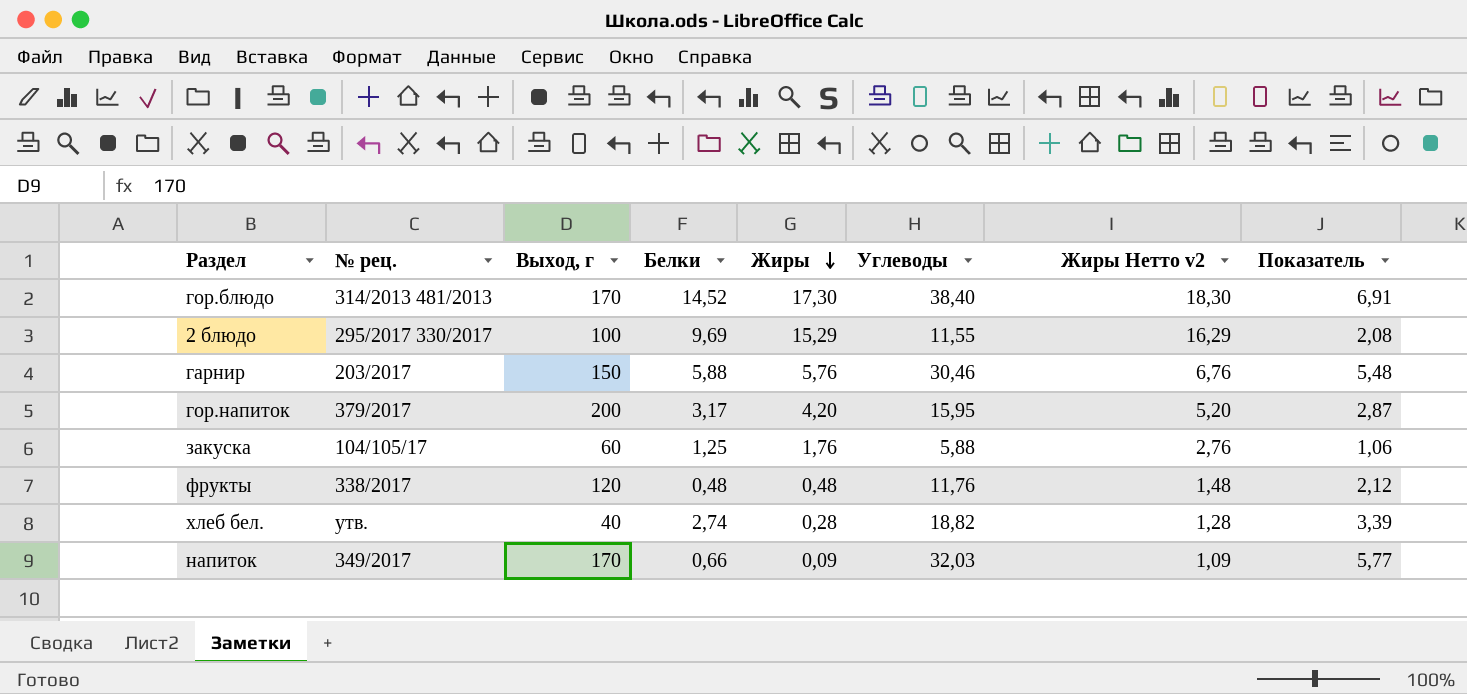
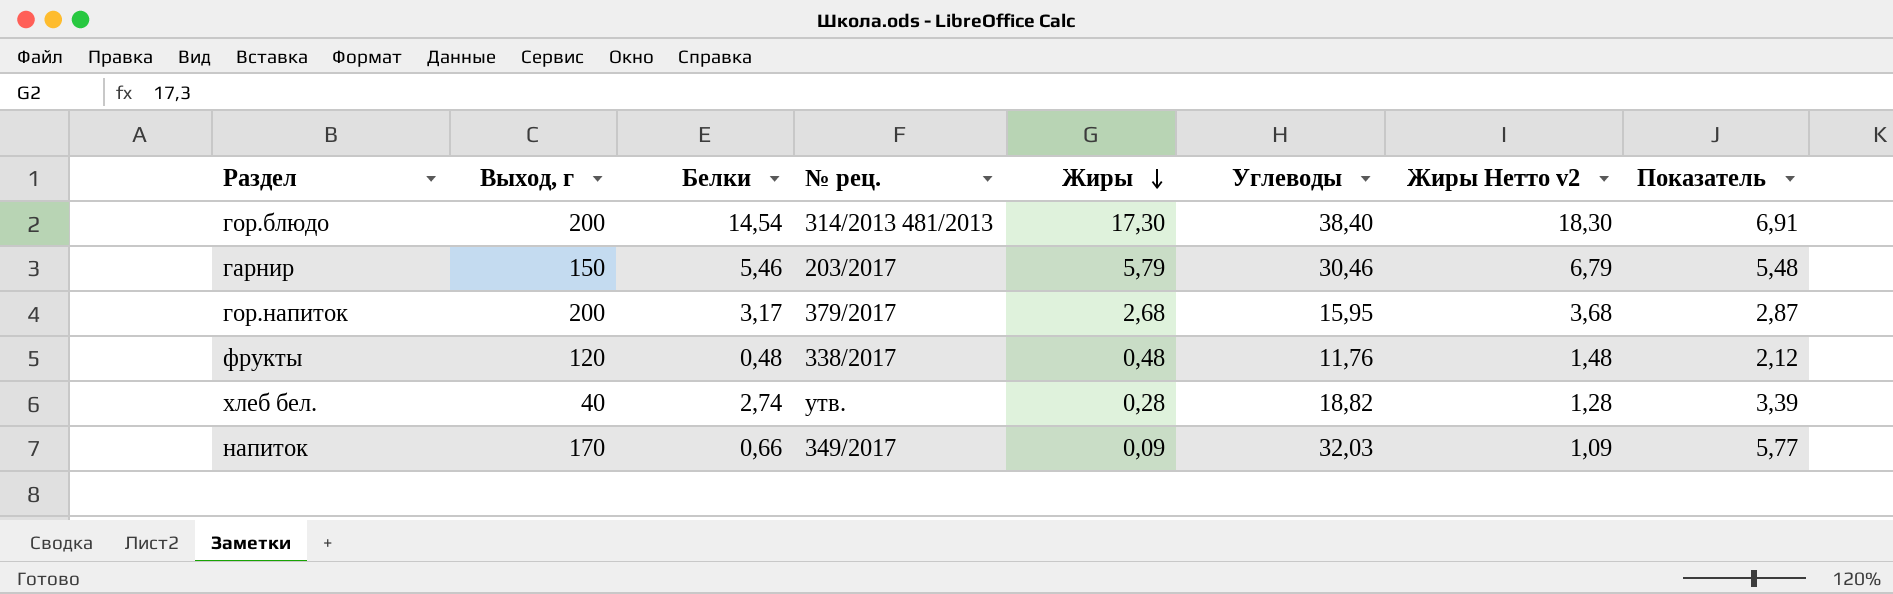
column № рец. | position: 2 -> 4
row 2 блюдо: 295/2017 330/2017 | 100 | 9,69 | 15,29 | 11,55 | 16,29 | 2,08 -> none
row закуска: 104/105/17 | 60 | 1,25 | 1,76 | 5,88 | 2,76 | 1,06 -> none
гор.блюдо | Выход, г: 170 -> 200
гор.блюдо | Белки: 14,52 -> 14,54
гарнир | Белки: 5,88 -> 5,46
гарнир | Жиры: 5,76 -> 5,79
гарнир | Жиры Нетто v2: 6,76 -> 6,79
гор.напиток | Жиры: 4,20 -> 2,68
гор.напиток | Жиры Нетто v2: 5,20 -> 3,68

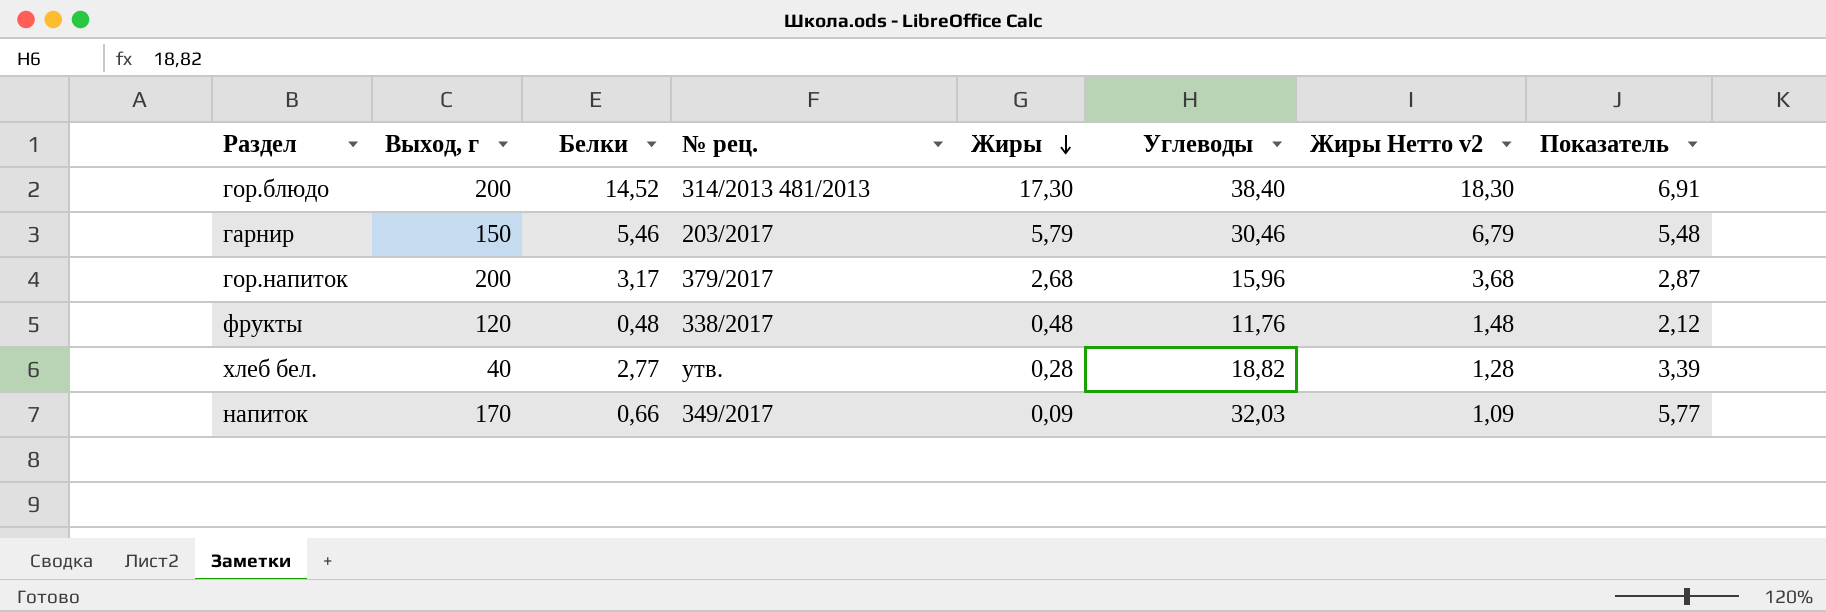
гор.блюдо | Белки: 14,54 -> 14,52
гор.напиток | Углеводы: 15,95 -> 15,96
хлеб бел. | Белки: 2,74 -> 2,77

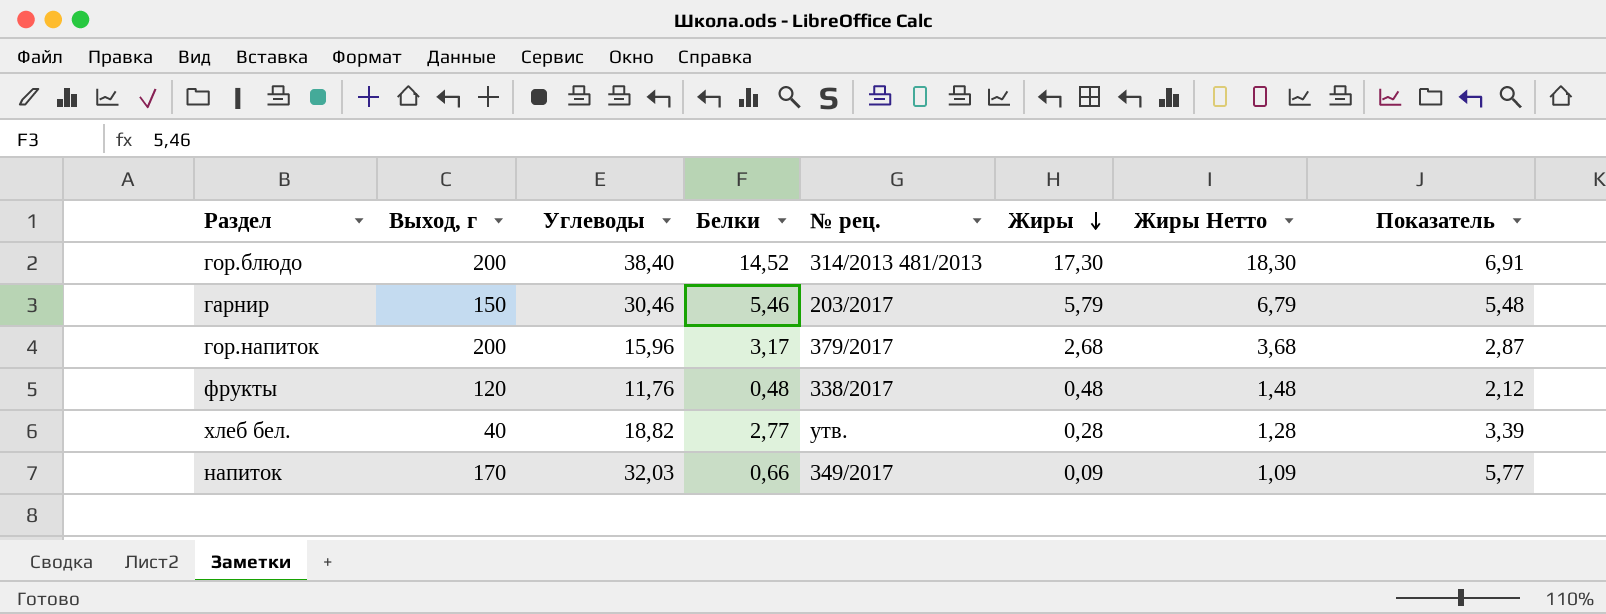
column Углеводы | position: 6 -> 3
column name: Жиры Нетто v2 -> Жиры Нетто

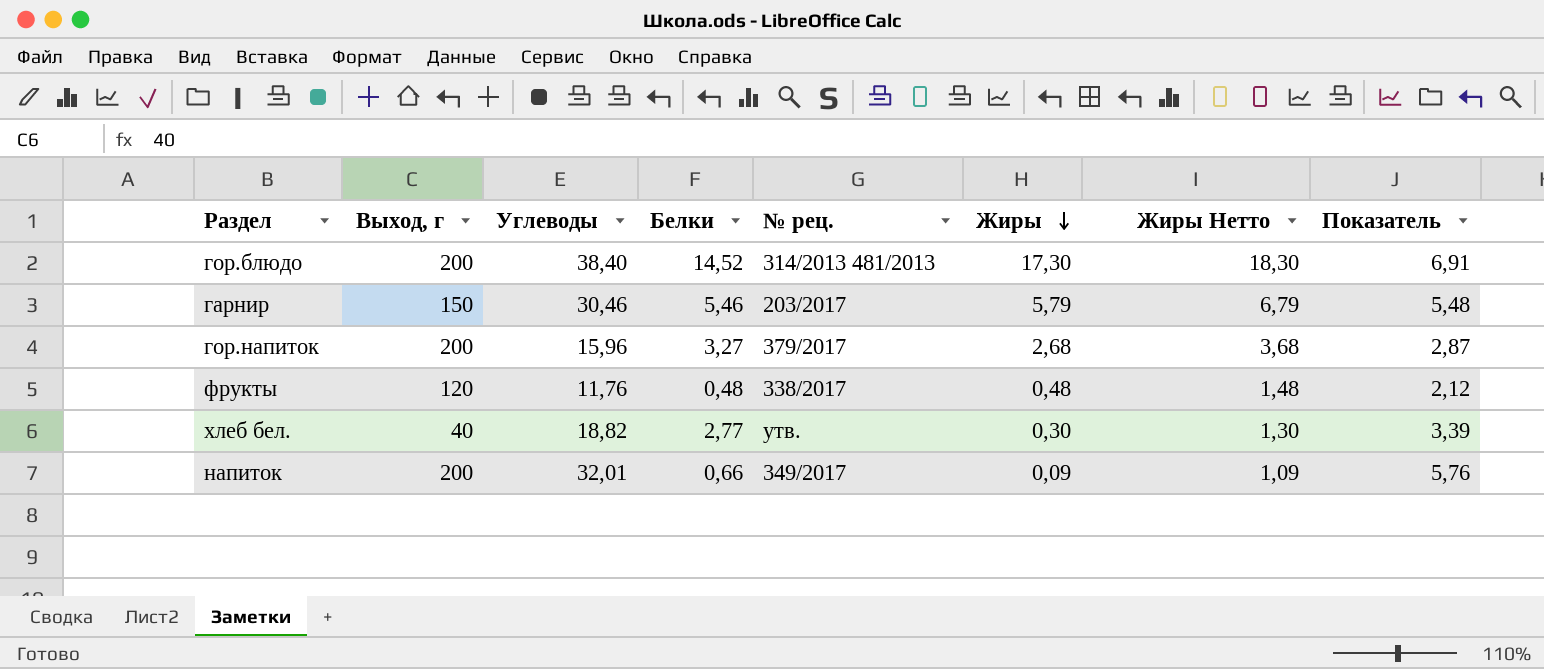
гор.напиток | Белки: 3,17 -> 3,27
хлеб бел. | Жиры: 0,28 -> 0,30
хлеб бел. | Жиры Нетто: 1,28 -> 1,30
напиток | Выход, г: 170 -> 200
напиток | Углеводы: 32,03 -> 32,01
напиток | Показатель: 5,77 -> 5,76

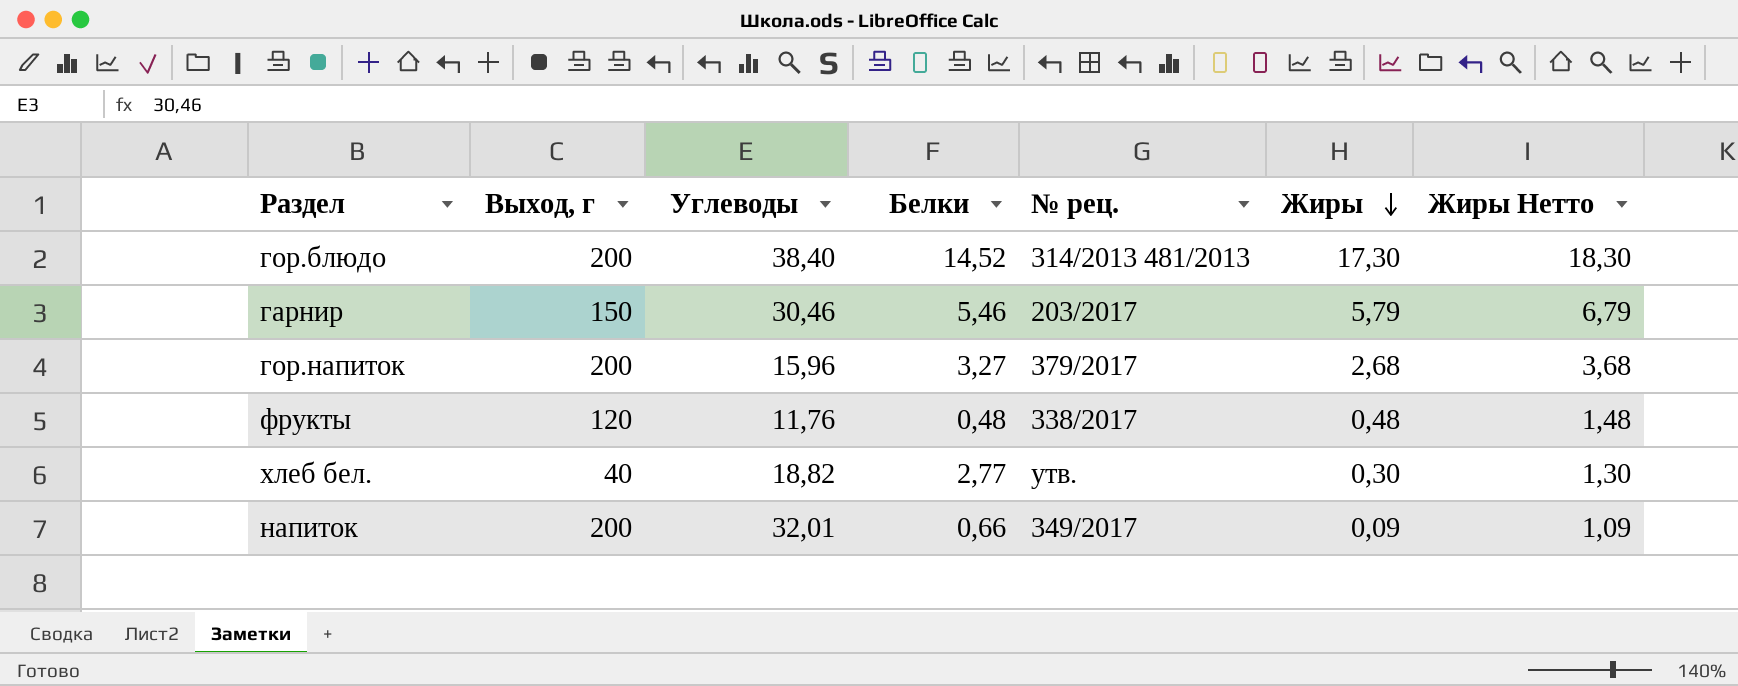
column Показатель | formula: [Углеводы] * 0,18 -> none

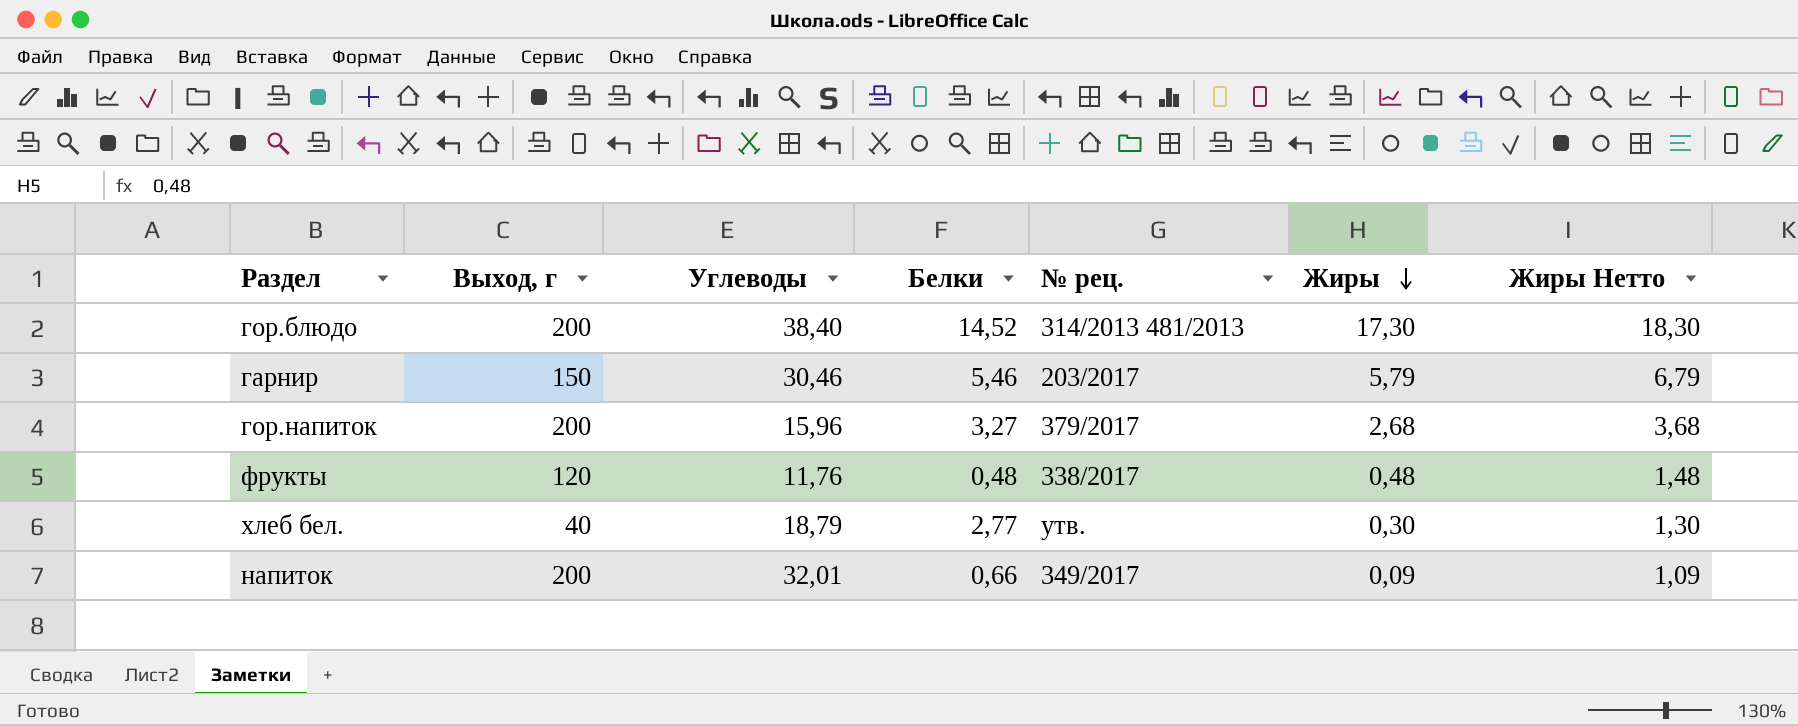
хлеб бел. | Углеводы: 18,82 -> 18,79

